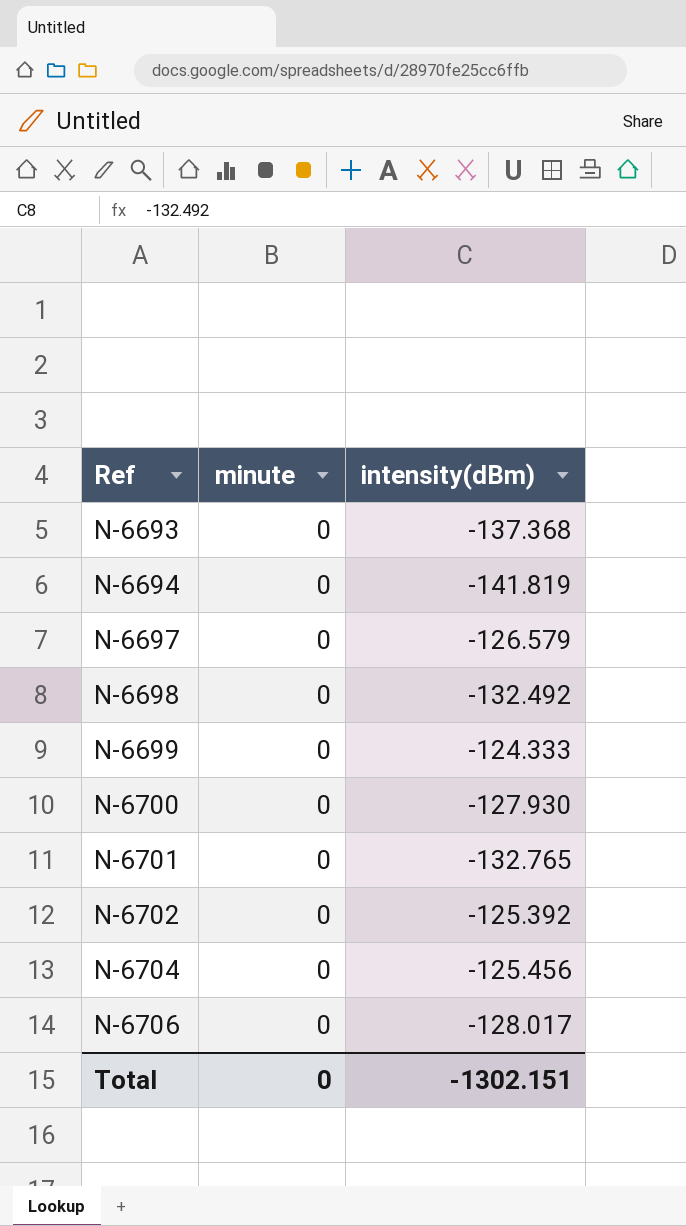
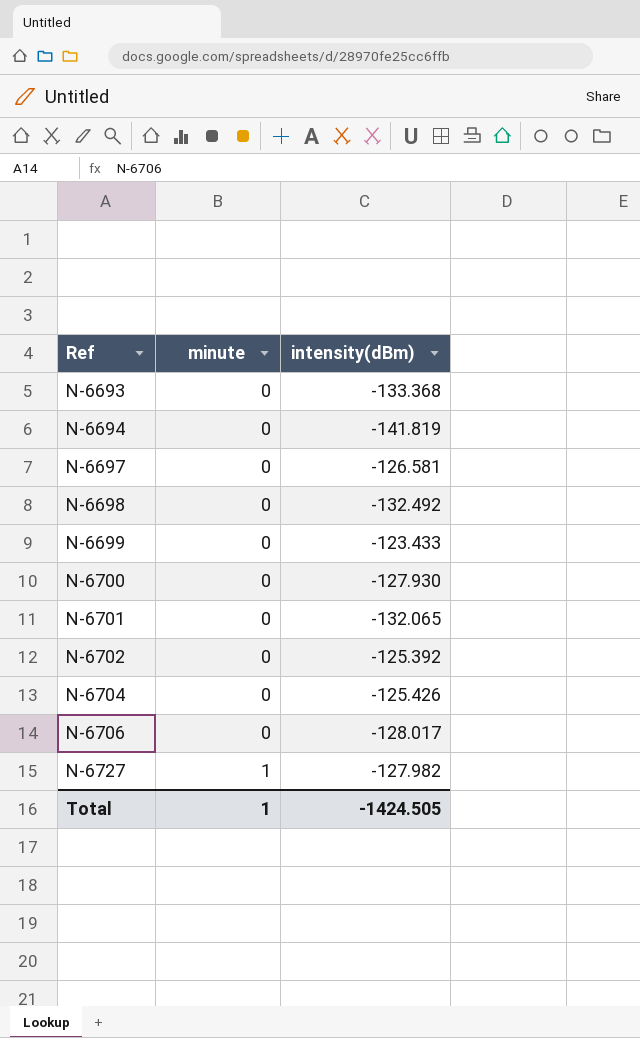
N-6693 | intensity(dBm): -137.368 -> -133.368
N-6697 | intensity(dBm): -126.579 -> -126.581
N-6699 | intensity(dBm): -124.333 -> -123.433
N-6701 | intensity(dBm): -132.765 -> -132.065
N-6704 | intensity(dBm): -125.456 -> -125.426
row N-6727: none -> 1 | -127.982
Total | minute: 0 -> 1
Total | intensity(dBm): -1302.151 -> -1424.505

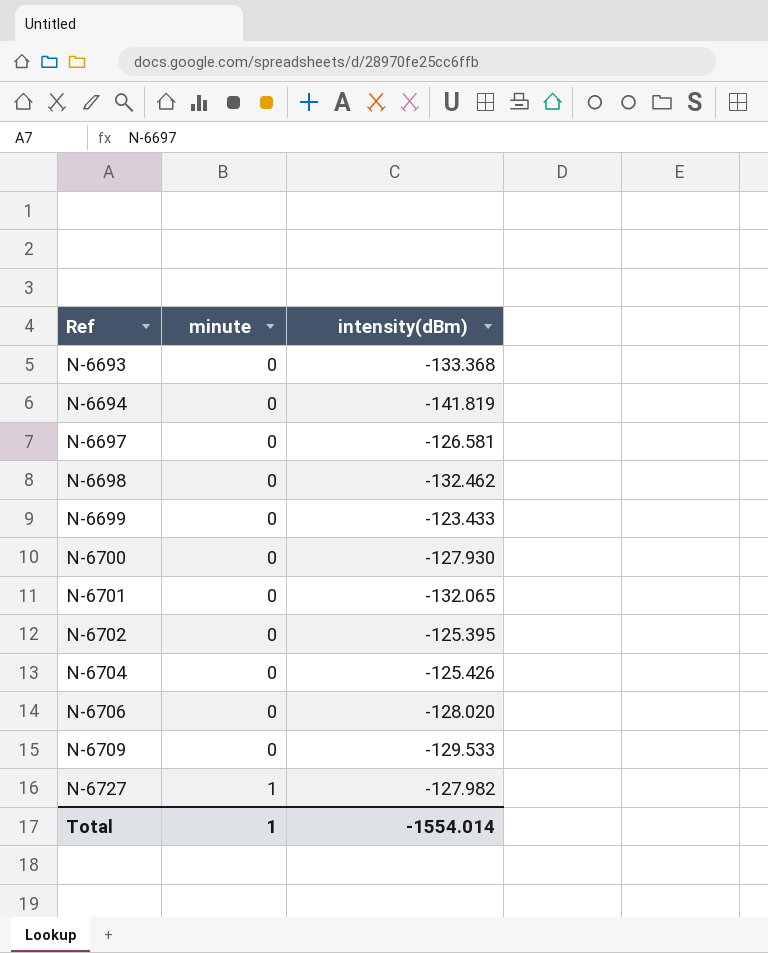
N-6698 | intensity(dBm): -132.492 -> -132.462
N-6702 | intensity(dBm): -125.392 -> -125.395
N-6706 | intensity(dBm): -128.017 -> -128.020
row N-6709: none -> 0 | -129.533
Total | intensity(dBm): -1424.505 -> -1554.014

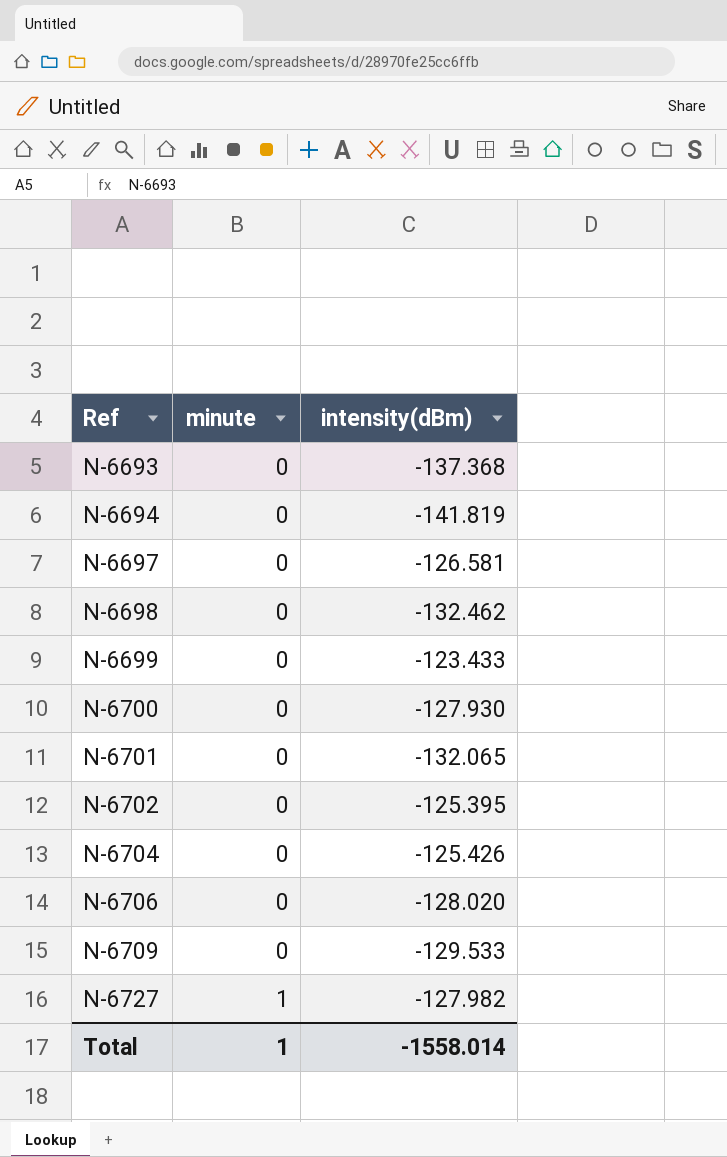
N-6693 | intensity(dBm): -133.368 -> -137.368
Total | intensity(dBm): -1554.014 -> -1558.014

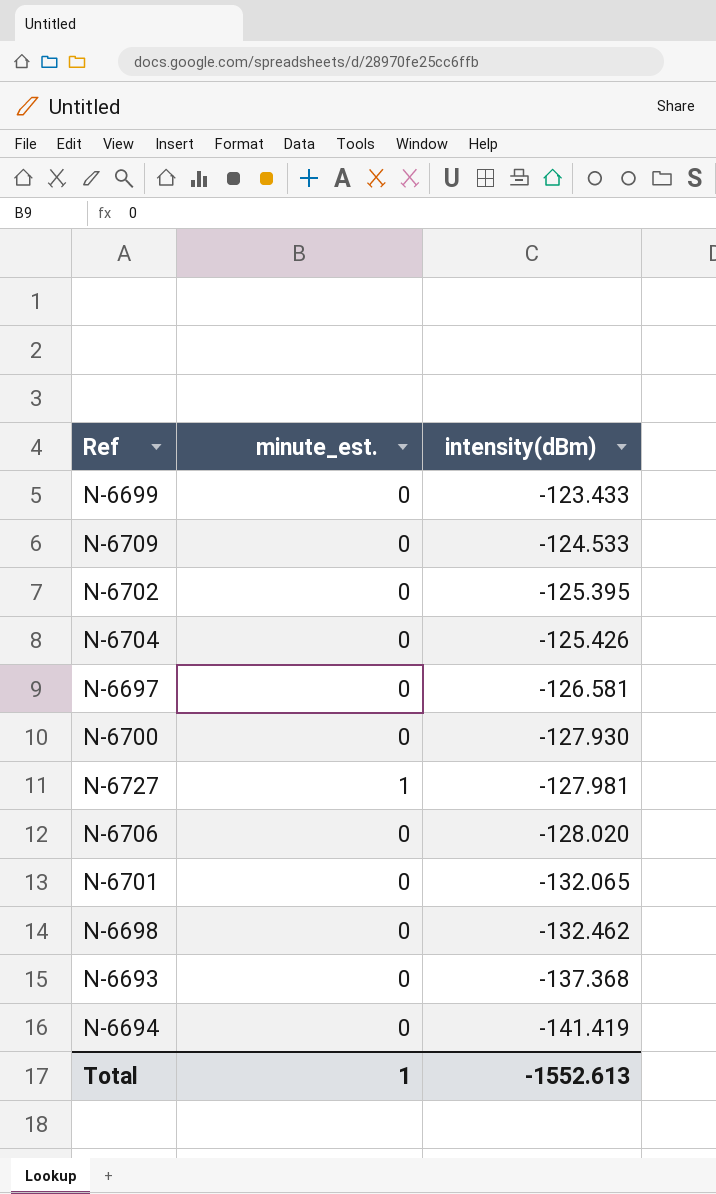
row order: Ref ascending -> intensity(dBm) descending
column name: minute -> minute_est.
N-6709 | intensity(dBm): -129.533 -> -124.533
N-6727 | intensity(dBm): -127.982 -> -127.981
N-6694 | intensity(dBm): -141.819 -> -141.419
Total | intensity(dBm): -1558.014 -> -1552.613

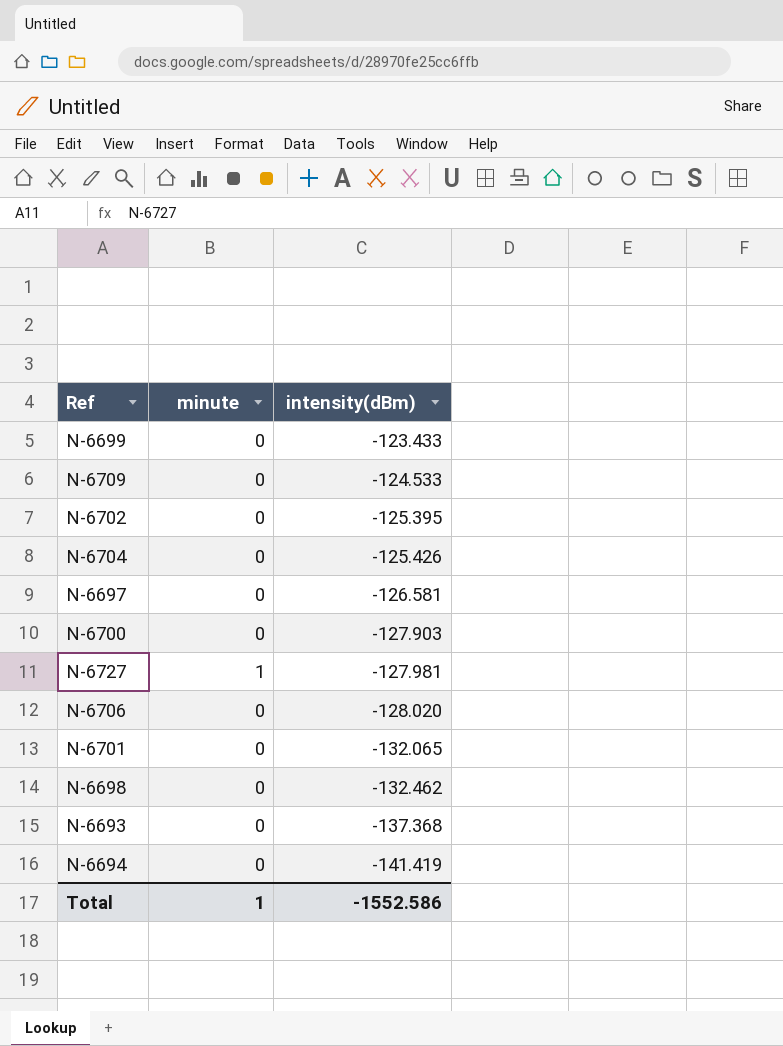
column name: minute_est. -> minute
N-6700 | intensity(dBm): -127.930 -> -127.903
Total | intensity(dBm): -1552.613 -> -1552.586

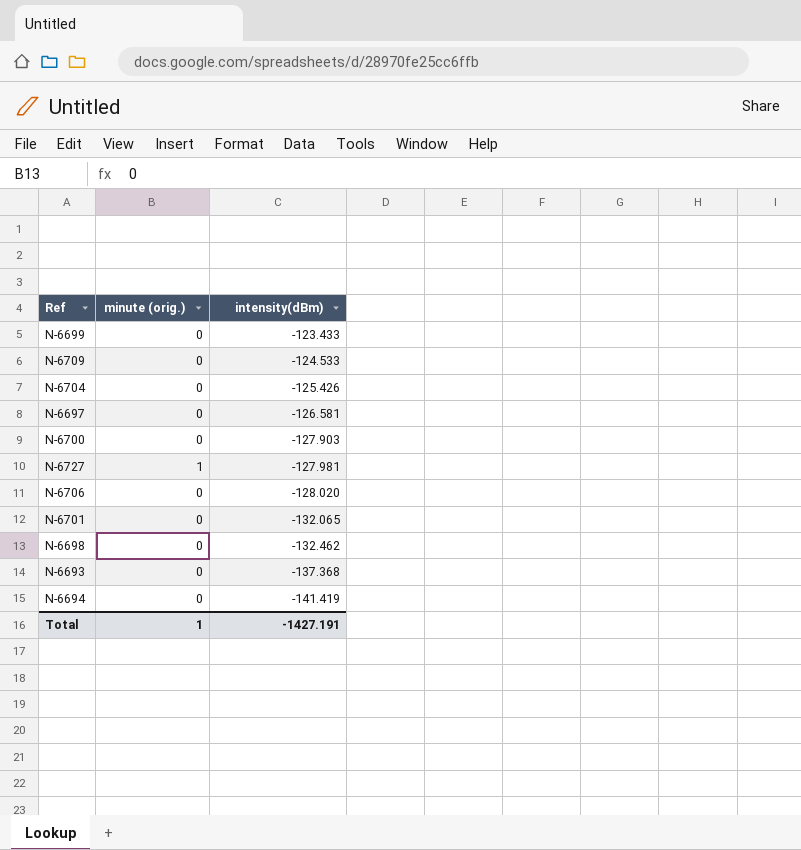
column name: minute -> minute (orig.)
row N-6702: 0 | -125.395 -> none
Total | intensity(dBm): -1552.586 -> -1427.191

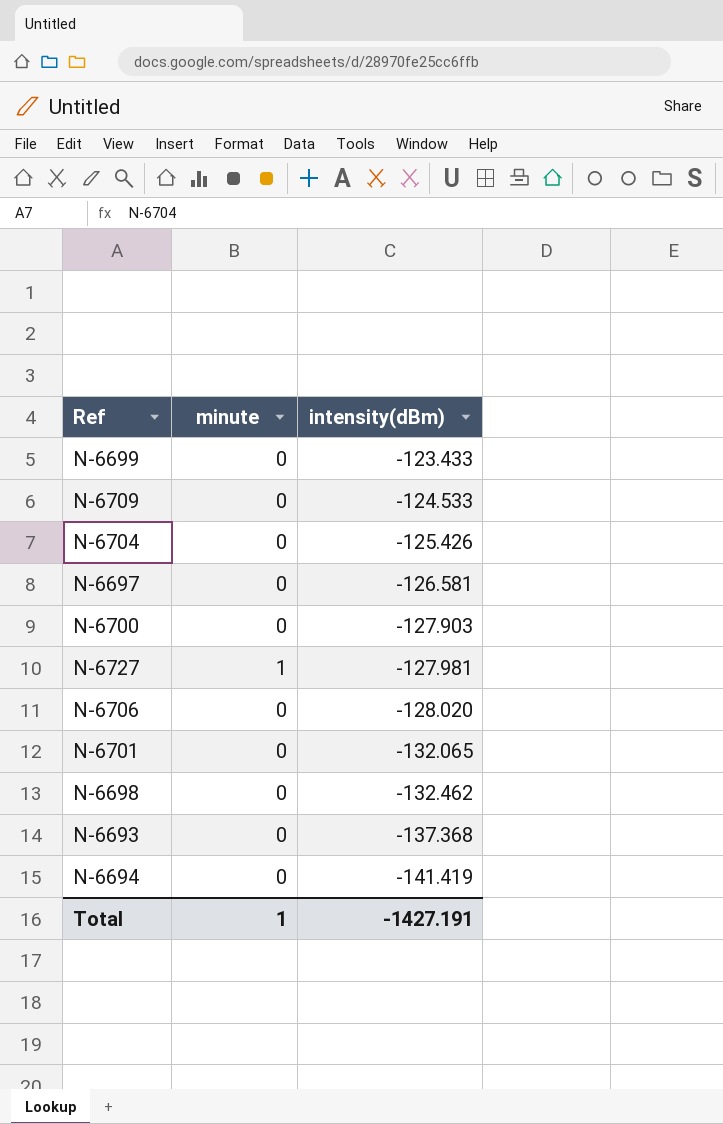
column name: minute (orig.) -> minute

